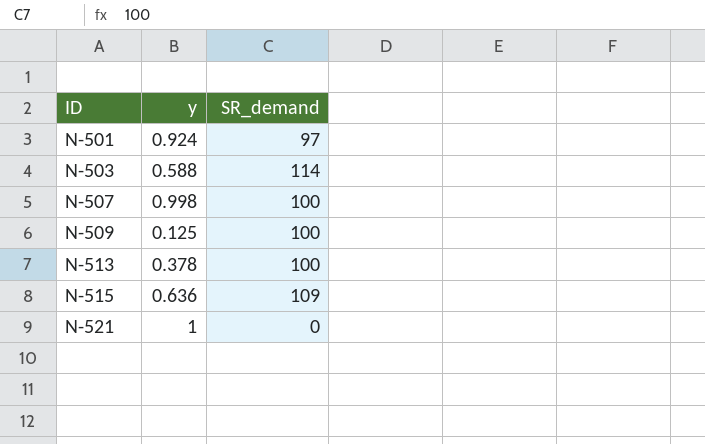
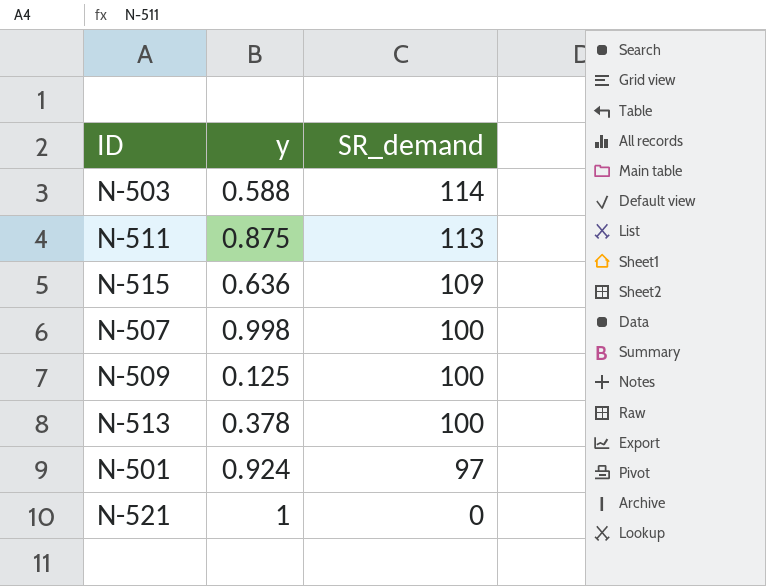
row order: ID ascending -> SR_demand descending
row N-511: none -> 0.875 | 113

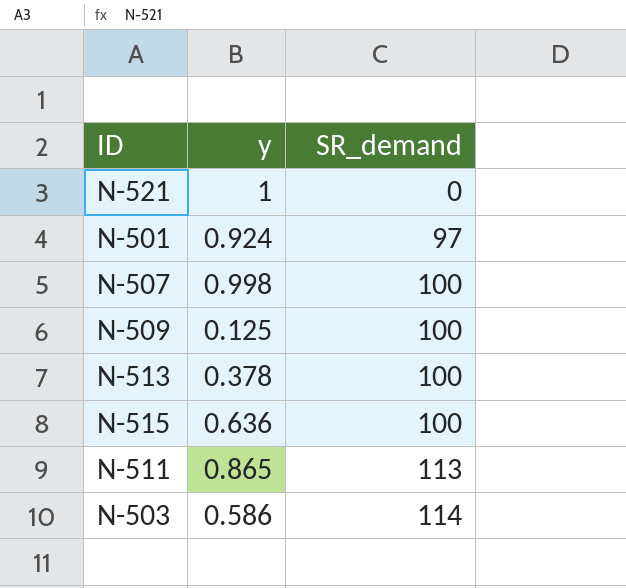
row order: SR_demand descending -> SR_demand ascending
N-515 | SR_demand: 109 -> 100
N-511 | y: 0.875 -> 0.865
N-503 | y: 0.588 -> 0.586

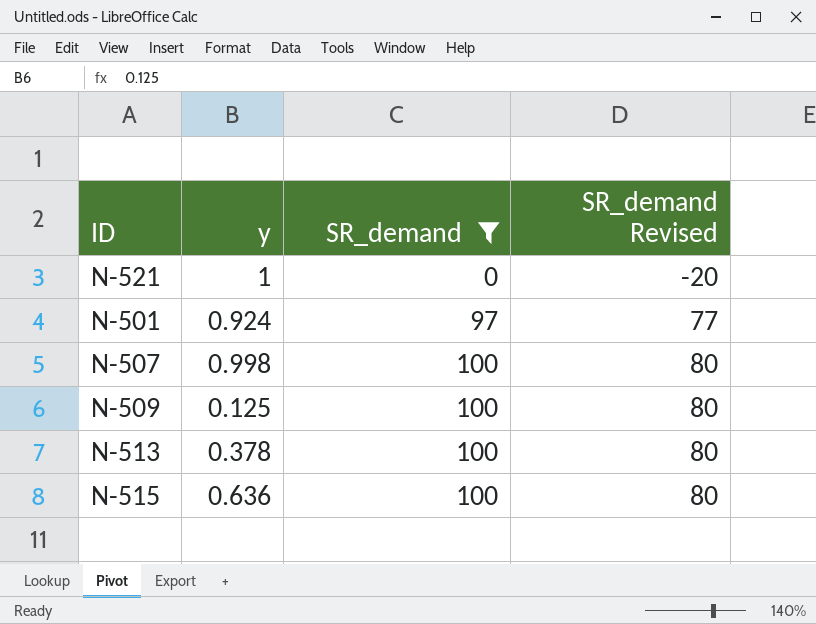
filter: none -> SR_demand <= 100
column SR_demand Revised | formula: none -> [SR_demand] - 20

